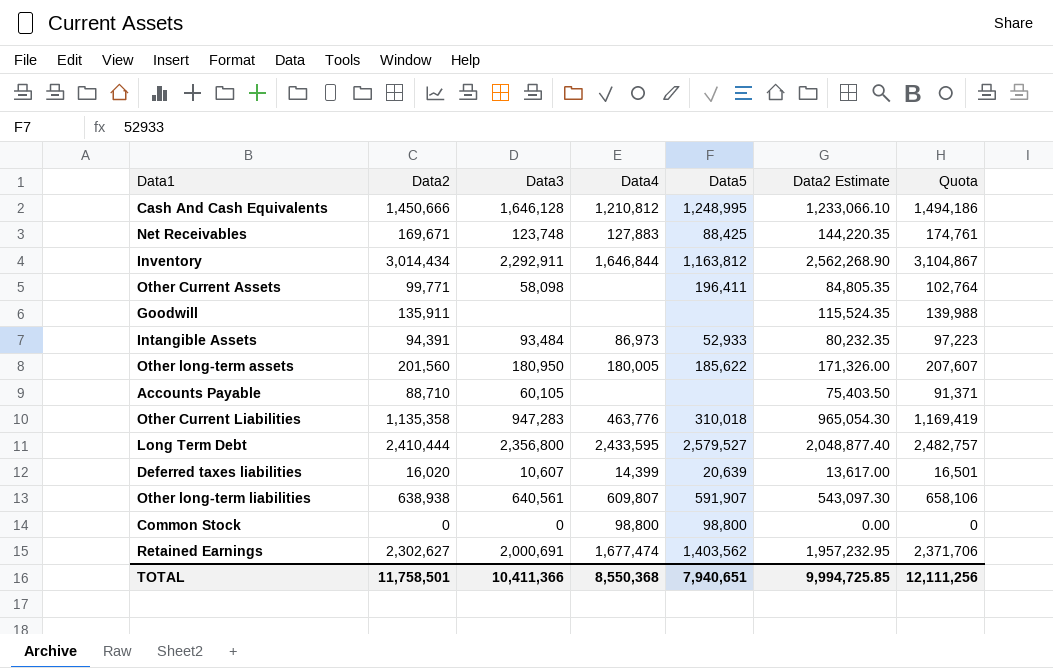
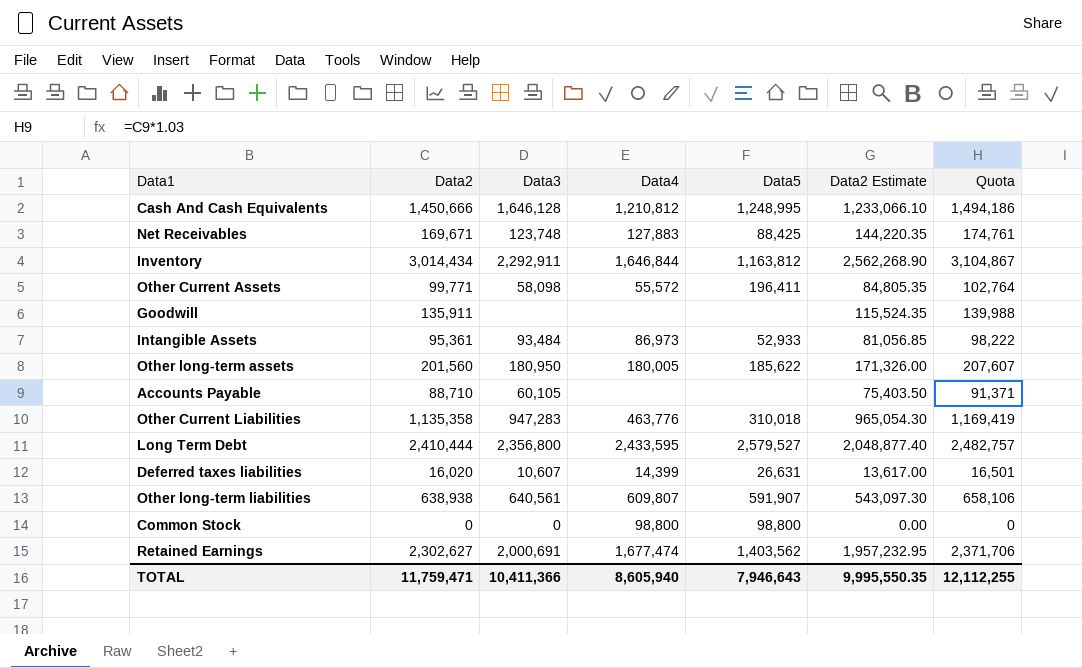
Other Current Assets | Data4: none -> 55,572
Intangible Assets | Data2: 94,391 -> 95,361
Intangible Assets | Data2 Estimate: 80,232.35 -> 81,056.85
Intangible Assets | Quota: 97,223 -> 98,222
Deferred taxes liabilities | Data5: 20,639 -> 26,631
TOTAL | Data2: 11,758,501 -> 11,759,471
TOTAL | Data4: 8,550,368 -> 8,605,940
TOTAL | Data5: 7,940,651 -> 7,946,643
TOTAL | Data2 Estimate: 9,994,725.85 -> 9,995,550.35
TOTAL | Quota: 12,111,256 -> 12,112,255

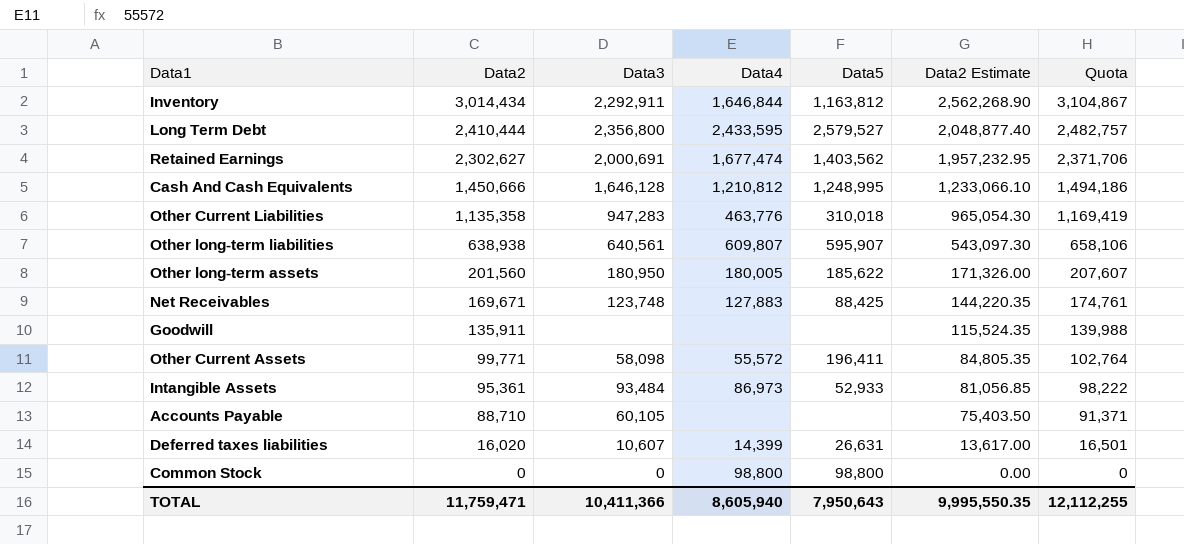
row order: none -> Data2 descending
Other long-term liabilities | Data5: 591,907 -> 595,907
TOTAL | Data5: 7,946,643 -> 7,950,643

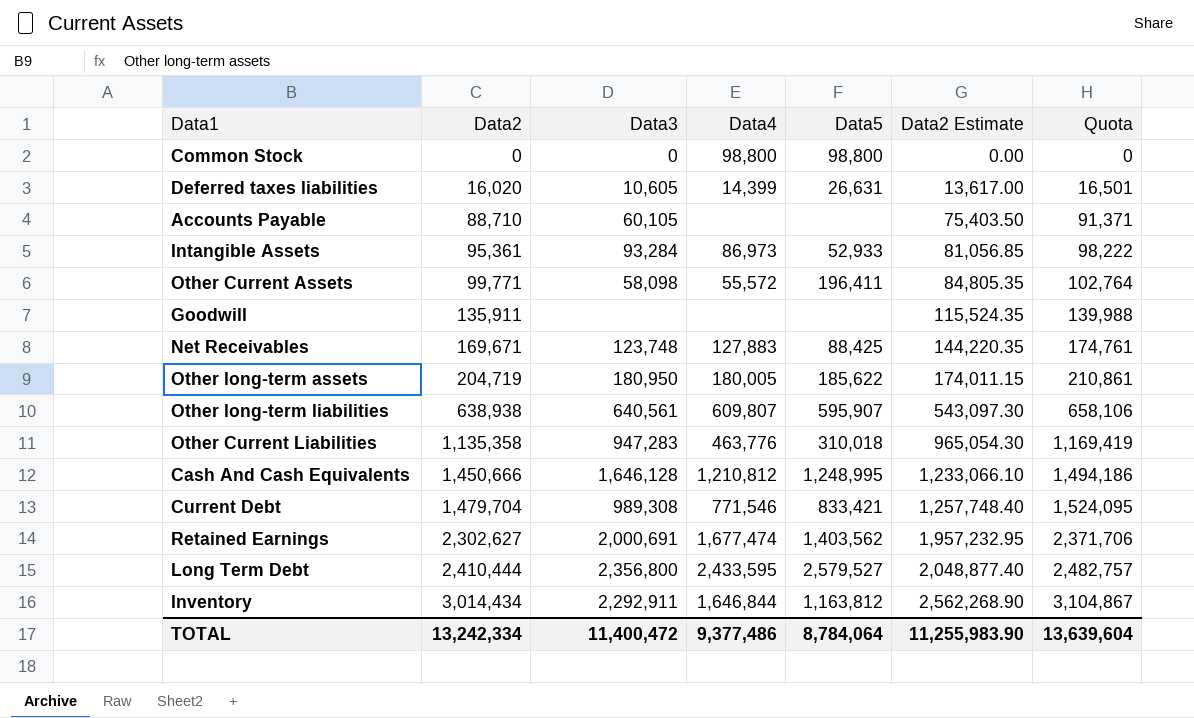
row order: Data2 descending -> Data2 ascending
Deferred taxes liabilities | Data3: 10,607 -> 10,605
Intangible Assets | Data3: 93,484 -> 93,284
Other long-term assets | Data2: 201,560 -> 204,719
Other long-term assets | Data2 Estimate: 171,326.00 -> 174,011.15
Other long-term assets | Quota: 207,607 -> 210,861
row Current Debt: none -> 1,479,704 | 989,308 | 771,546 | 833,421 | 1,257,748.40 | 1,524,095
TOTAL | Data2: 11,759,471 -> 13,242,334
TOTAL | Data3: 10,411,366 -> 11,400,472
TOTAL | Data4: 8,605,940 -> 9,377,486
TOTAL | Data5: 7,950,643 -> 8,784,064
TOTAL | Data2 Estimate: 9,995,550.35 -> 11,255,983.90
TOTAL | Quota: 12,112,255 -> 13,639,604

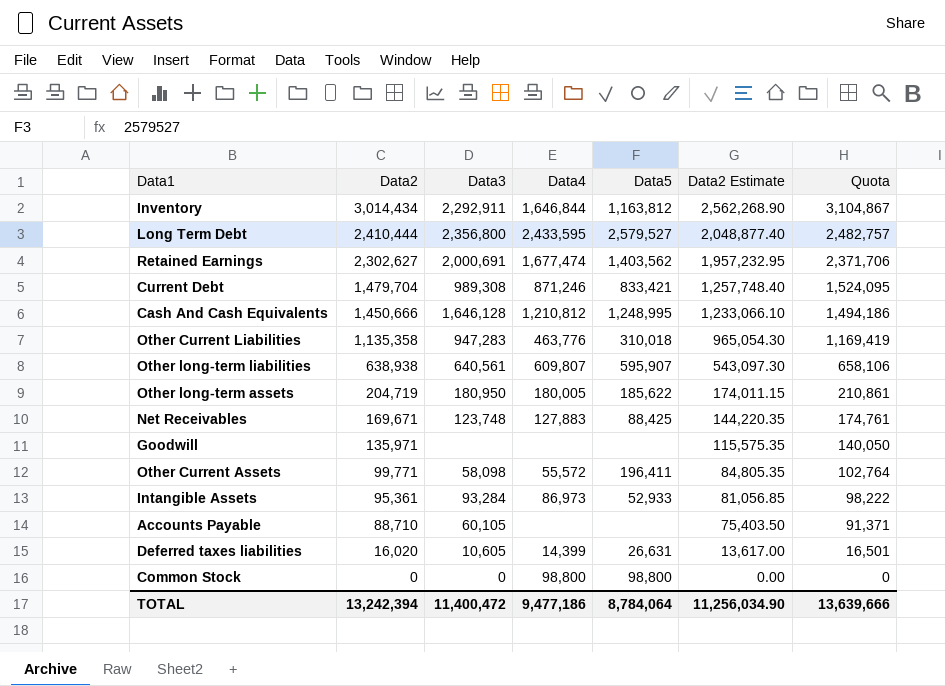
row order: Data2 ascending -> Data2 descending
Current Debt | Data4: 771,546 -> 871,246
Goodwill | Data2: 135,911 -> 135,971
Goodwill | Data2 Estimate: 115,524.35 -> 115,575.35
Goodwill | Quota: 139,988 -> 140,050
TOTAL | Data2: 13,242,334 -> 13,242,394
TOTAL | Data4: 9,377,486 -> 9,477,186
TOTAL | Data2 Estimate: 11,255,983.90 -> 11,256,034.90
TOTAL | Quota: 13,639,604 -> 13,639,666

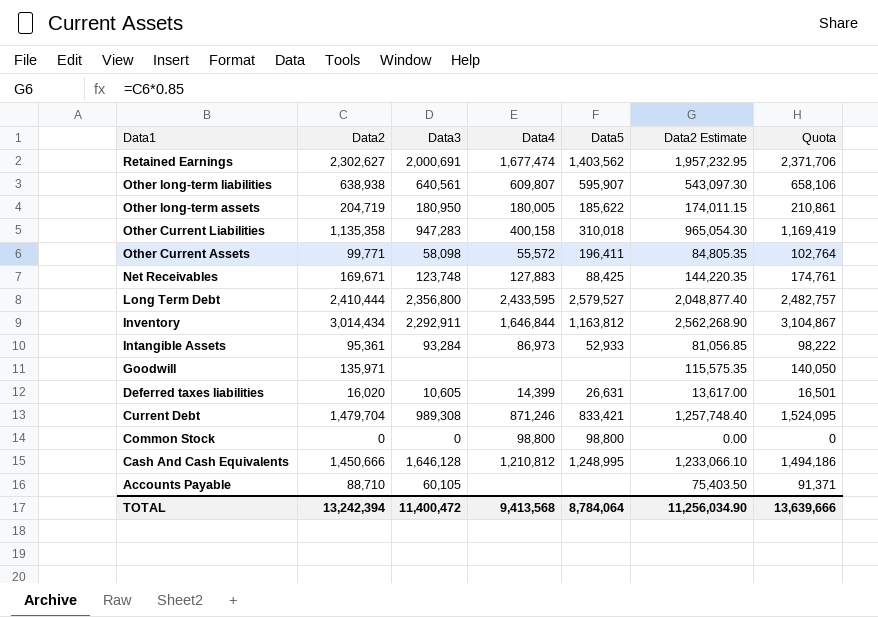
row order: Data2 descending -> Data1 descending
Other Current Liabilities | Data4: 463,776 -> 400,158
TOTAL | Data4: 9,477,186 -> 9,413,568

